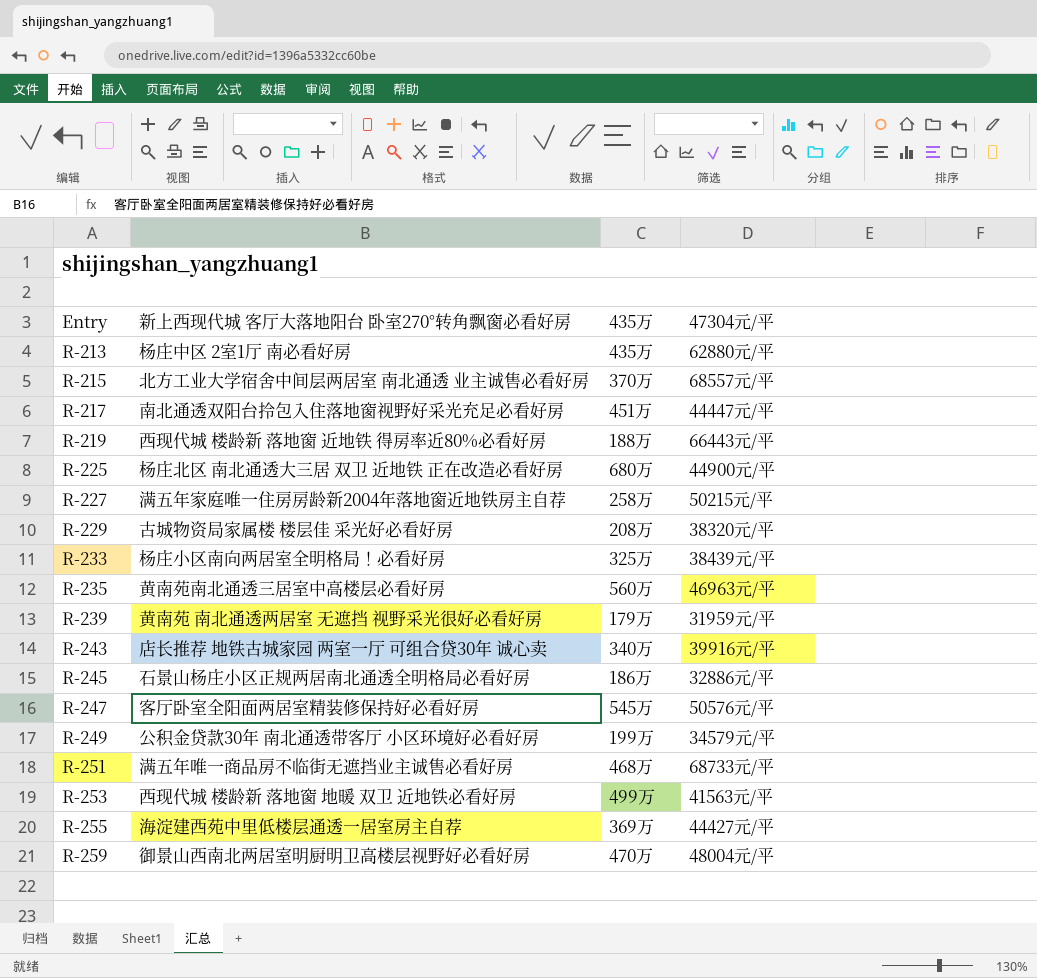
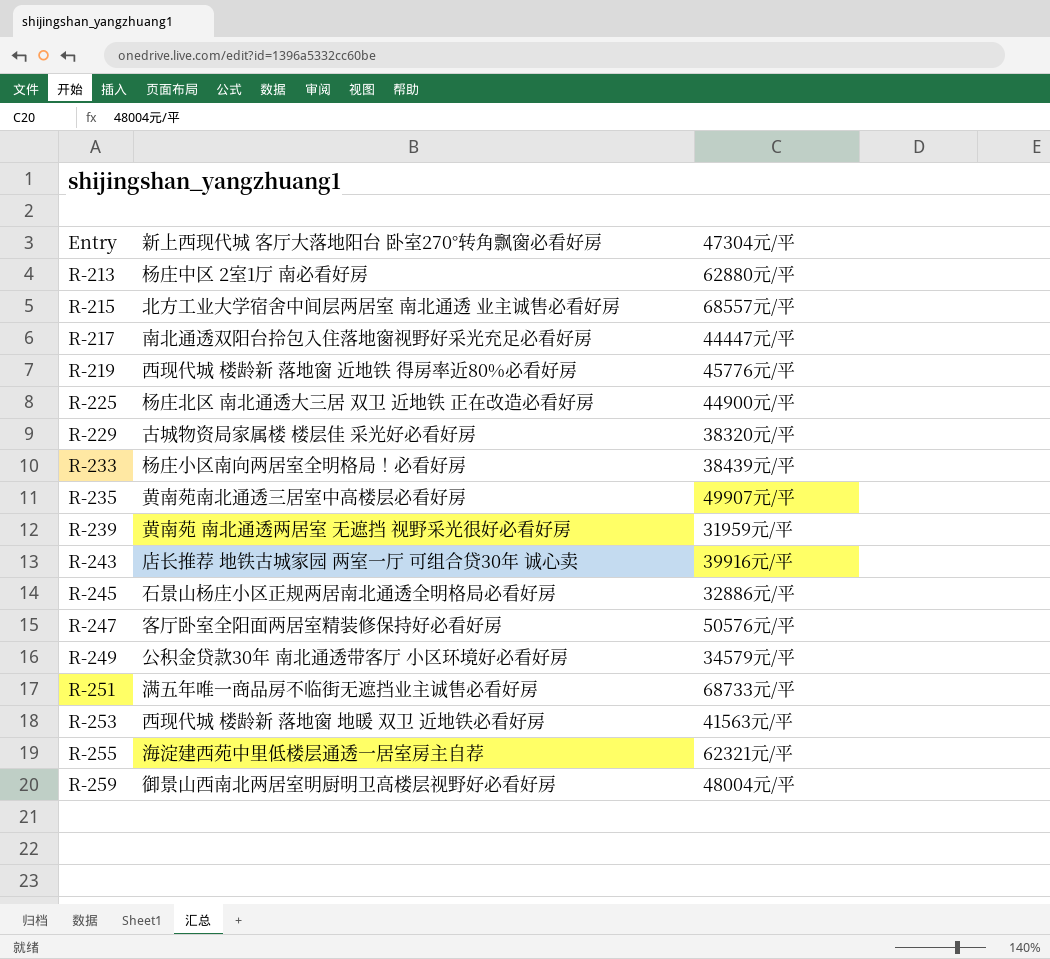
column 435万 | position: 3 -> none
row R-227: 满五年家庭唯一住房房龄新2004年落地窗近地铁房主自荐 | 258万 | 50215元/平 -> none
R-219 | 47304元/平: 66443元/平 -> 45776元/平
R-235 | 47304元/平: 46963元/平 -> 49907元/平
R-255 | 47304元/平: 44427元/平 -> 62321元/平

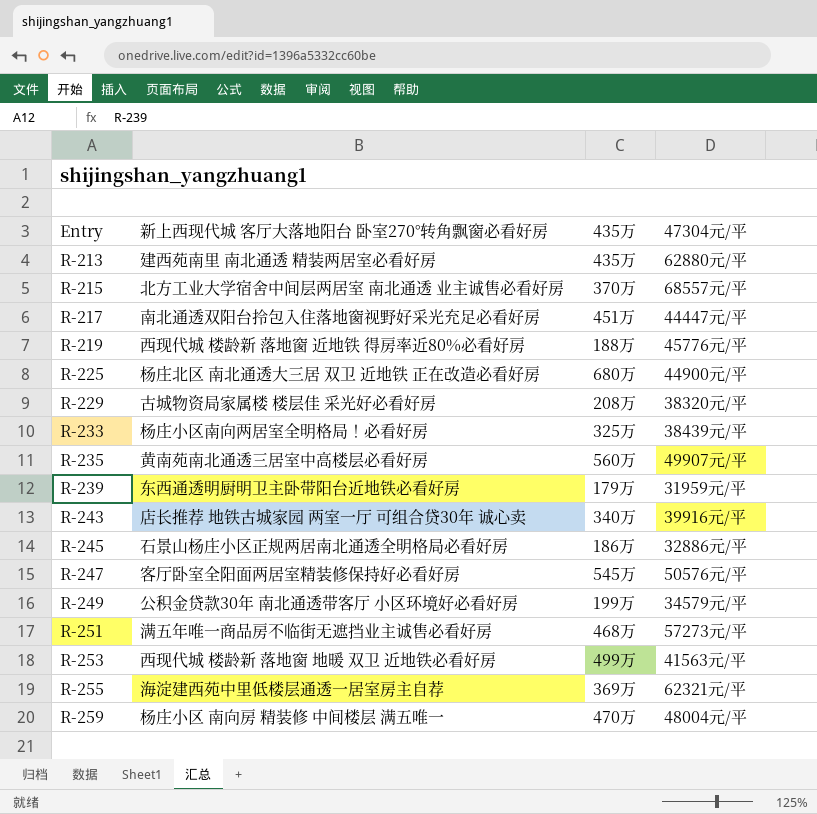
column 435万 | position: none -> 3
R-213 | 新上西现代城 客厅大落地阳台 卧室270°转角飘窗必看好房: 杨庄中区 2室1厅 南必看好房 -> 建西苑南里 南北通透 精装两居室必看好房
R-239 | 新上西现代城 客厅大落地阳台 卧室270°转角飘窗必看好房: 黄南苑 南北通透两居室 无遮挡 视野采光很好必看好房 -> 东西通透明厨明卫主卧带阳台近地铁必看好房
R-251 | 47304元/平: 68733元/平 -> 57273元/平
R-259 | 新上西现代城 客厅大落地阳台 卧室270°转角飘窗必看好房: 御景山西南北两居室明厨明卫高楼层视野好必看好房 -> 杨庄小区 南向房 精装修 中间楼层 满五唯一

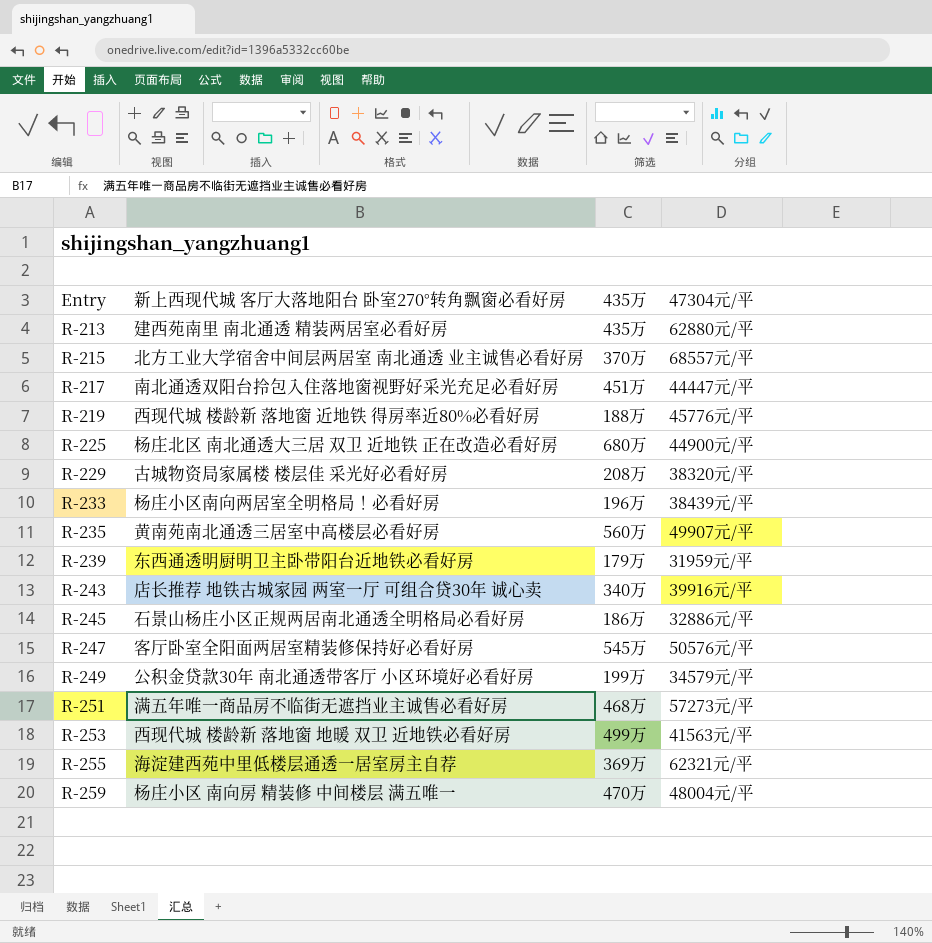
R-233 | 435万: 325万 -> 196万

